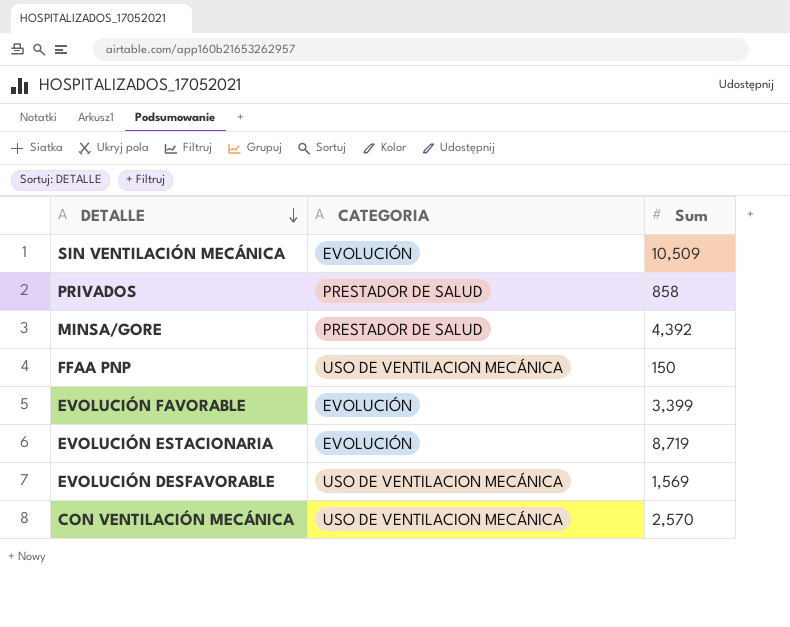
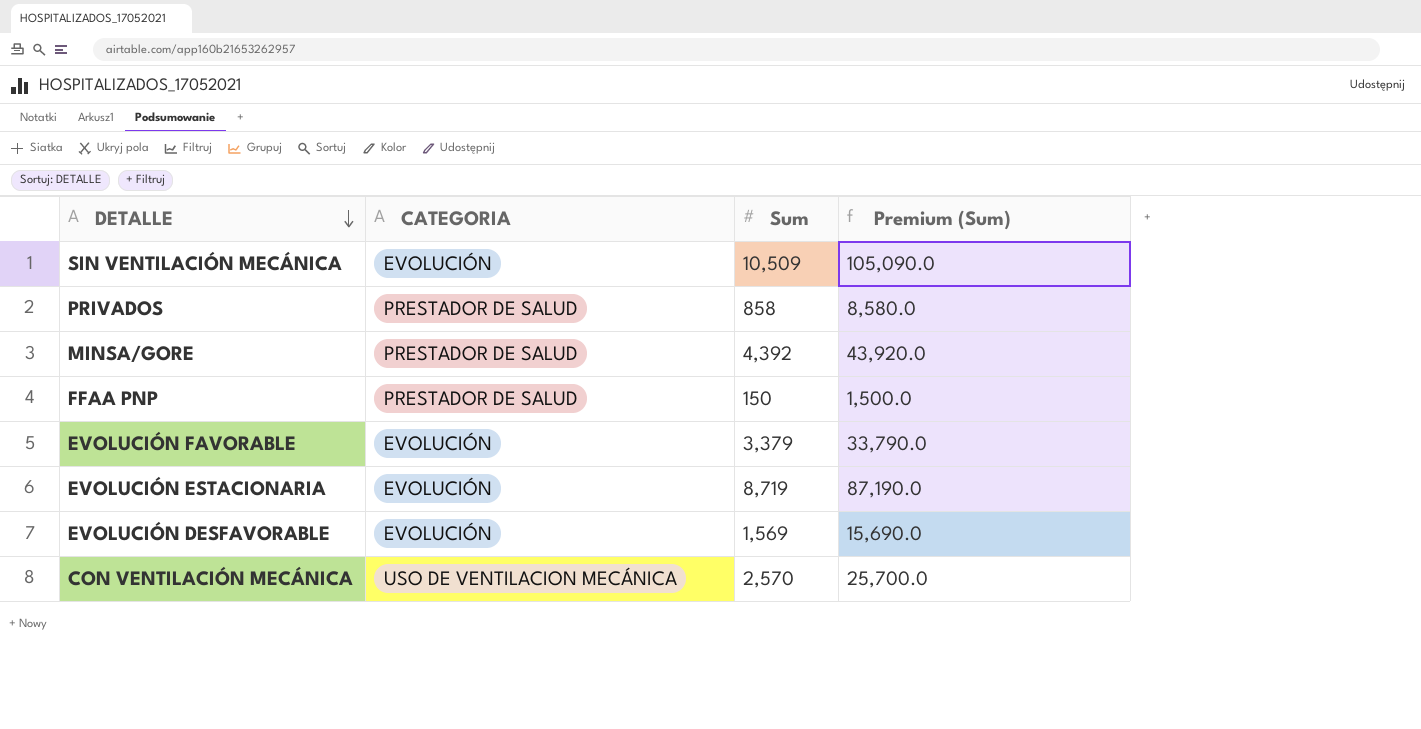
column Premium (Sum) | formula: none -> [Sum] * 10
FFAA PNP | CATEGORIA: USO DE VENTILACION MECÁNICA -> PRESTADOR DE SALUD
EVOLUCIÓN FAVORABLE | Sum: 3,399 -> 3,379
EVOLUCIÓN DESFAVORABLE | CATEGORIA: USO DE VENTILACION MECÁNICA -> EVOLUCIÓN

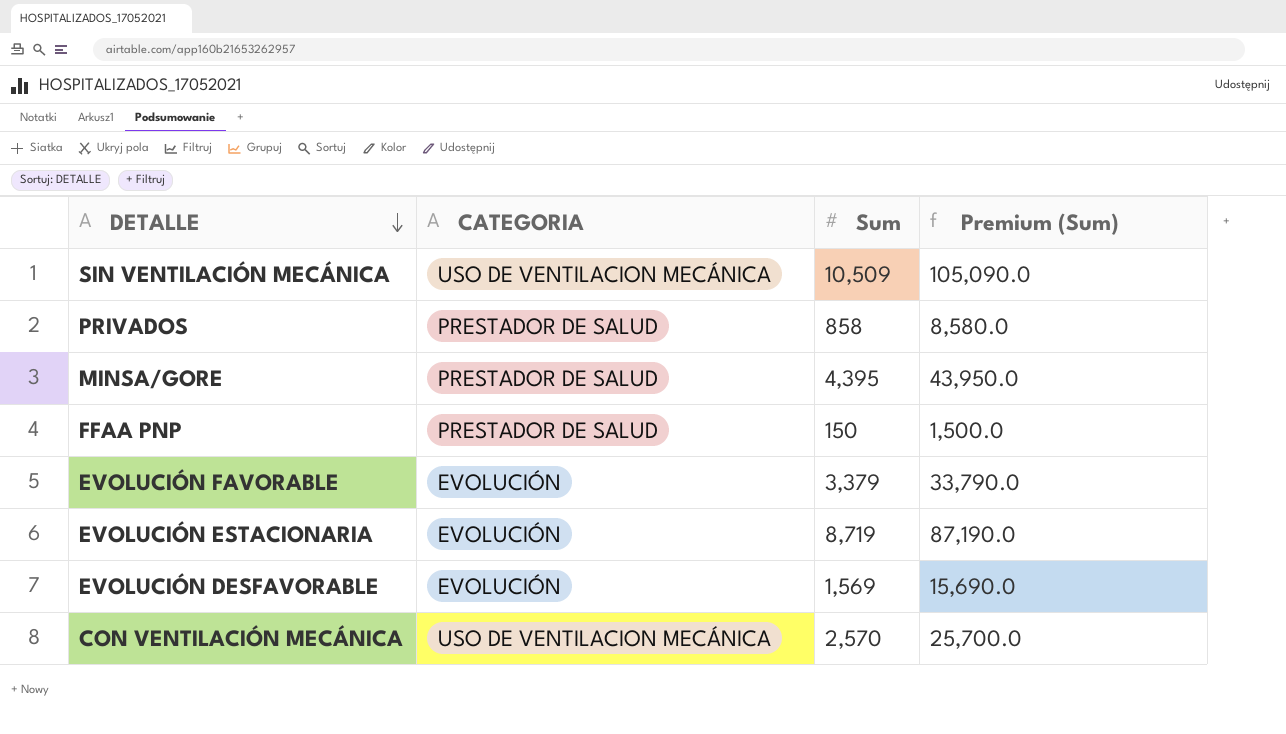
SIN VENTILACIÓN MECÁNICA | CATEGORIA: EVOLUCIÓN -> USO DE VENTILACION MECÁNICA
MINSA/GORE | Sum: 4,392 -> 4,395
MINSA/GORE | Premium (Sum): 43,920.0 -> 43,950.0

